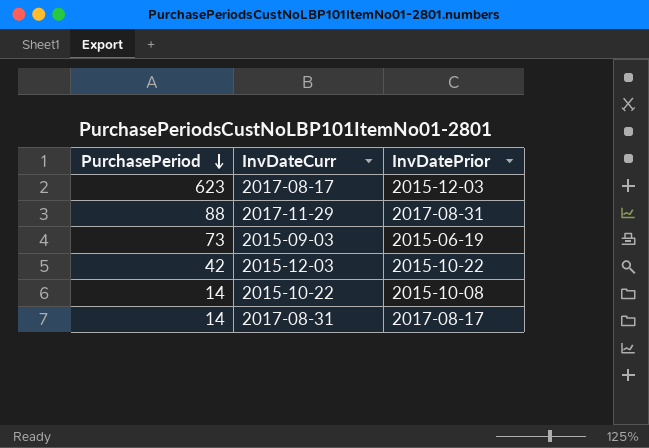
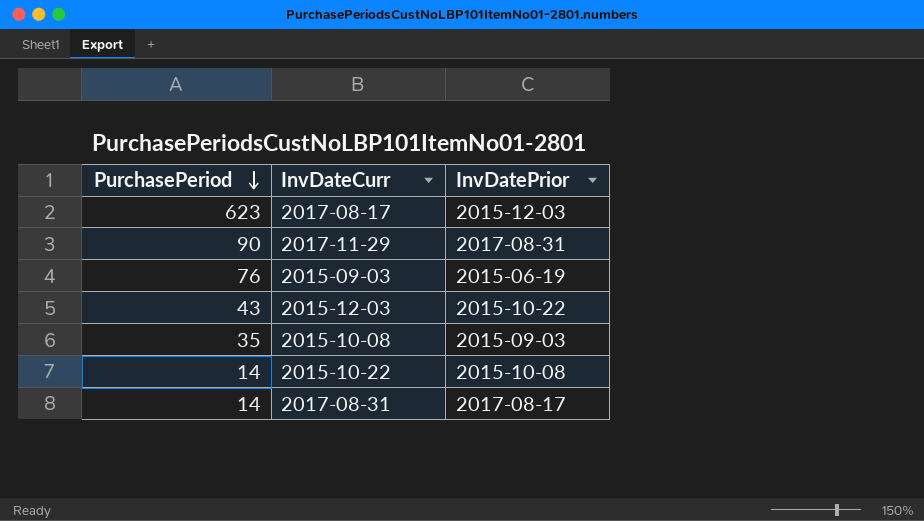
2017-11-29 | PurchasePeriod: 88 -> 90
2015-09-03 | PurchasePeriod: 73 -> 76
2015-12-03 | PurchasePeriod: 42 -> 43
row 2015-10-08: none -> 35 | 2015-09-03

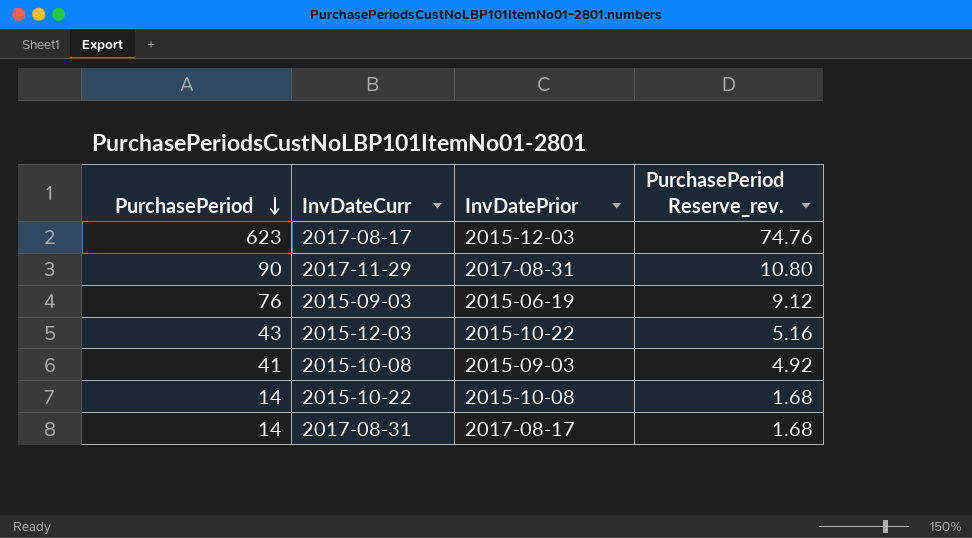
column PurchasePeriod Reserve_rev. | formula: none -> [PurchasePeriod] * 0.12
2015-10-08 | PurchasePeriod: 35 -> 41

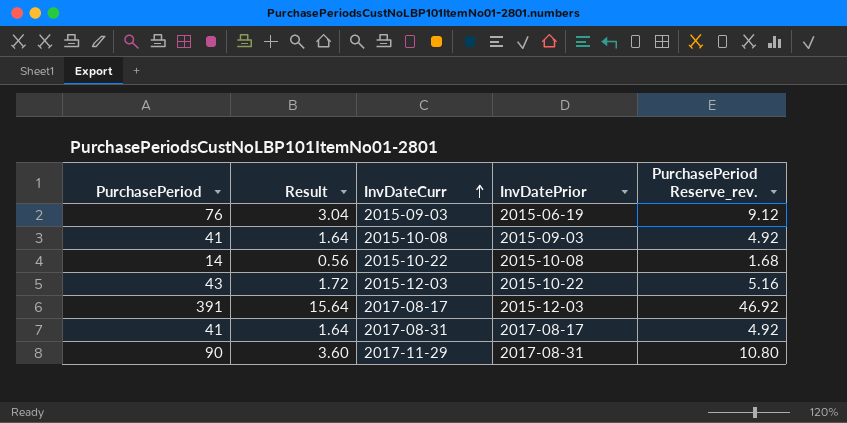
row order: PurchasePeriod descending -> InvDateCurr ascending
column Result | formula: none -> [PurchasePeriod] * 0.04
2017-08-17 | PurchasePeriod: 623 -> 391
2017-08-17 | PurchasePeriod Reserve_rev.: 74.76 -> 46.92
2017-08-31 | PurchasePeriod: 14 -> 41
2017-08-31 | PurchasePeriod Reserve_rev.: 1.68 -> 4.92

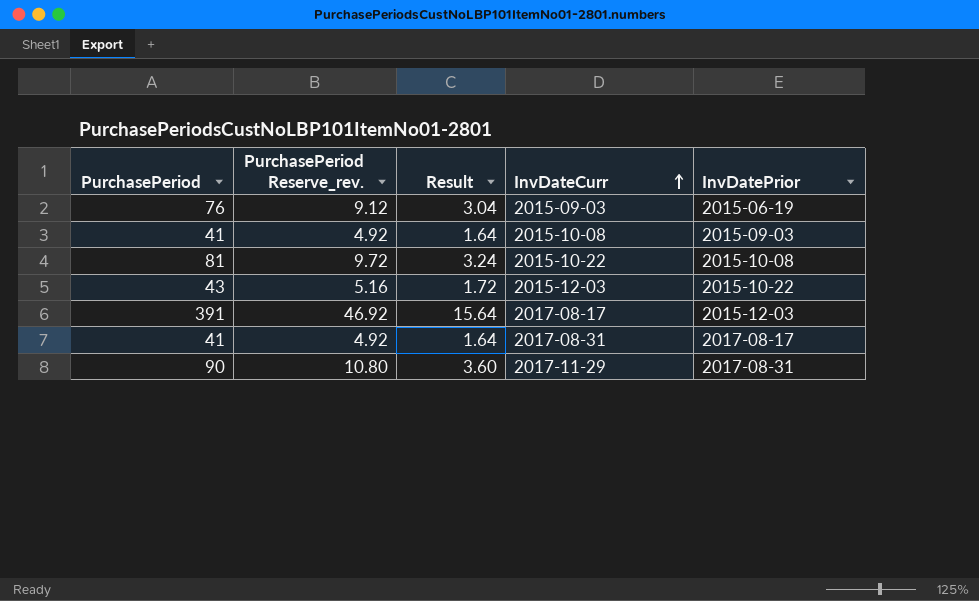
column PurchasePeriod Reserve_rev. | position: 5 -> 2
2015-10-22 | PurchasePeriod: 14 -> 81
2015-10-22 | PurchasePeriod Reserve_rev.: 1.68 -> 9.72
2015-10-22 | Result: 0.56 -> 3.24

